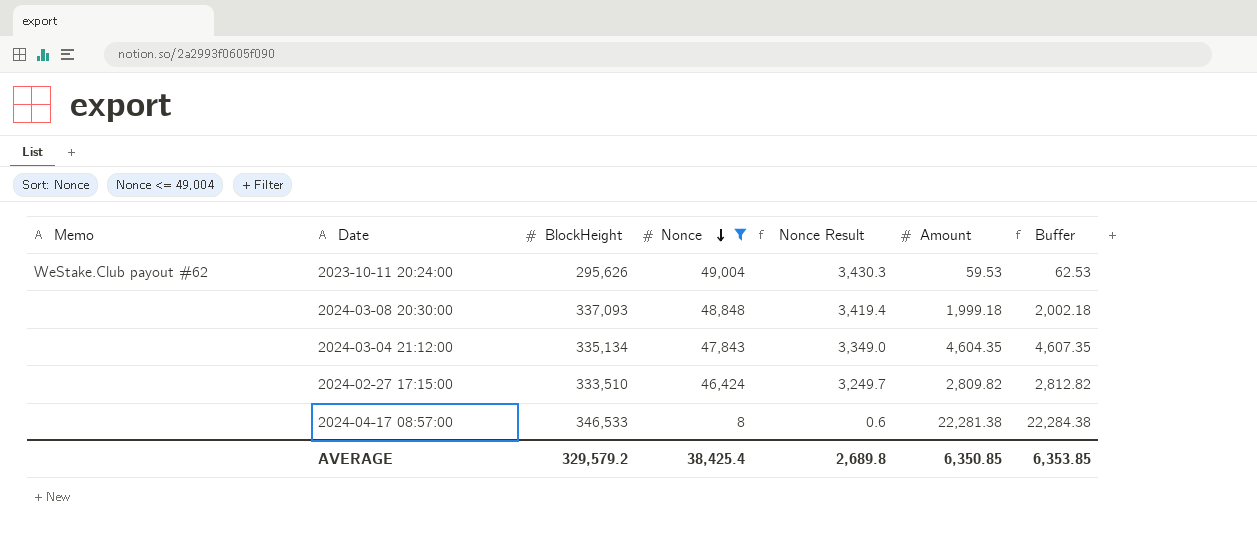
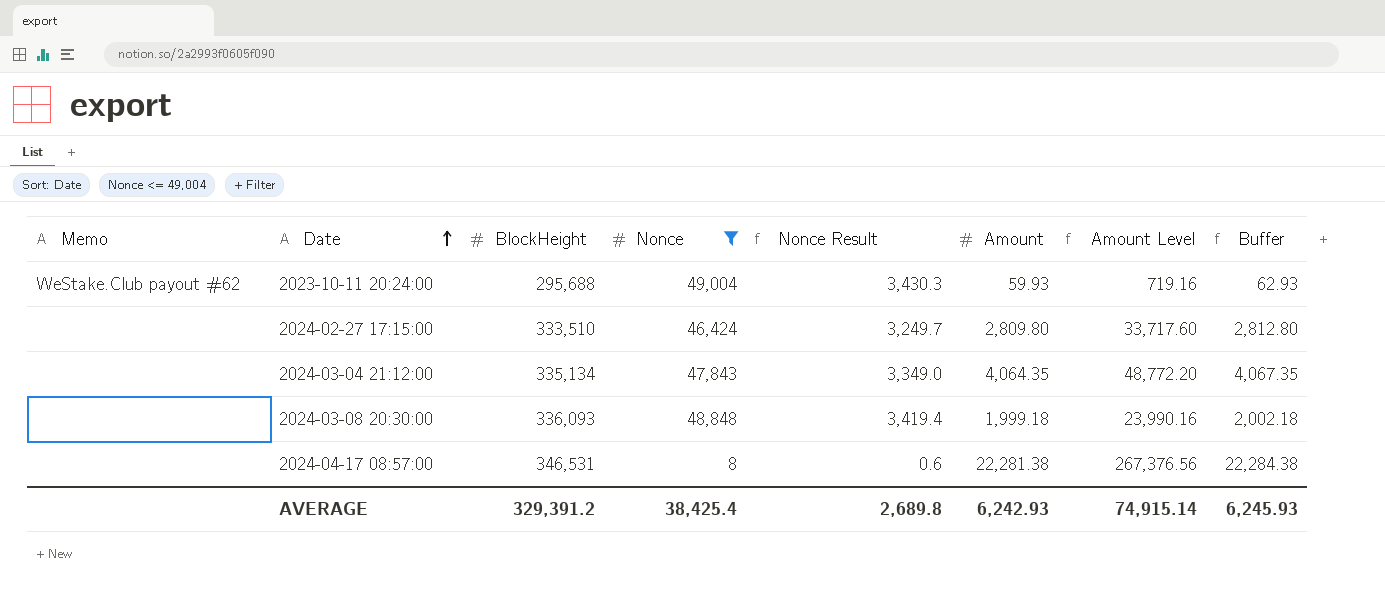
row order: Nonce descending -> Date ascending
column Amount Level | formula: none -> [Amount] * 12
2023-10-11 20:24:00 | BlockHeight: 295,626 -> 295,688
2023-10-11 20:24:00 | Amount: 59.53 -> 59.93
2023-10-11 20:24:00 | Buffer: 62.53 -> 62.93
2024-02-27 17:15:00 | Amount: 2,809.82 -> 2,809.80
2024-02-27 17:15:00 | Buffer: 2,812.82 -> 2,812.80
2024-03-04 21:12:00 | Amount: 4,604.35 -> 4,064.35
2024-03-04 21:12:00 | Buffer: 4,607.35 -> 4,067.35
2024-03-08 20:30:00 | BlockHeight: 337,093 -> 336,093
2024-04-17 08:57:00 | BlockHeight: 346,533 -> 346,531
AVERAGE | BlockHeight: 329,579.2 -> 329,391.2
AVERAGE | Amount: 6,350.85 -> 6,242.93
AVERAGE | Buffer: 6,353.85 -> 6,245.93

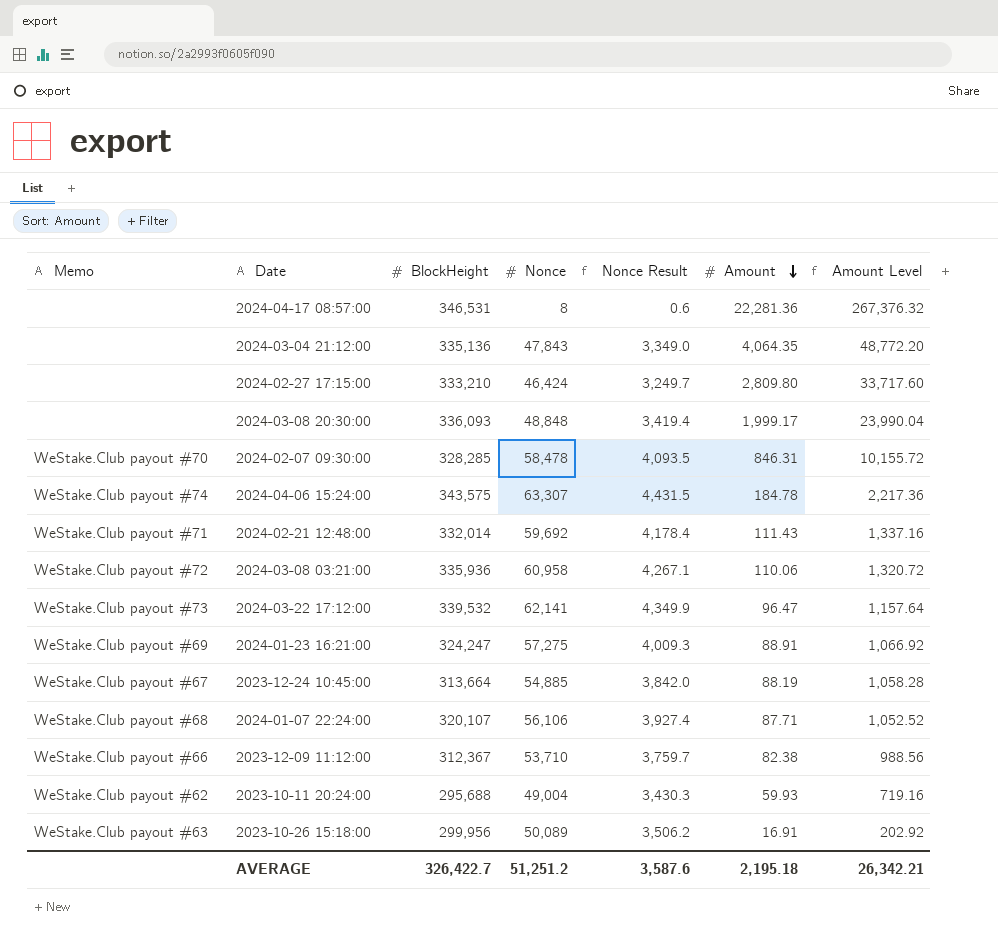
filter: Nonce <= 49,004 -> none
row order: Date ascending -> Amount descending
column Buffer | formula: [Amount] + 3 -> none
2024-04-17 08:57:00 | Amount: 22,281.38 -> 22,281.36
2024-04-17 08:57:00 | Amount Level: 267,376.56 -> 267,376.32
2024-03-04 21:12:00 | BlockHeight: 335,134 -> 335,136
2024-02-27 17:15:00 | BlockHeight: 333,510 -> 333,210
2024-03-08 20:30:00 | Amount: 1,999.18 -> 1,999.17
2024-03-08 20:30:00 | Amount Level: 23,990.16 -> 23,990.04
AVERAGE | BlockHeight: 329,391.2 -> 326,422.7
AVERAGE | Nonce: 38,425.4 -> 51,251.2
AVERAGE | Nonce Result: 2,689.8 -> 3,587.6
AVERAGE | Amount: 6,242.93 -> 2,195.18
AVERAGE | Amount Level: 74,915.14 -> 26,342.21

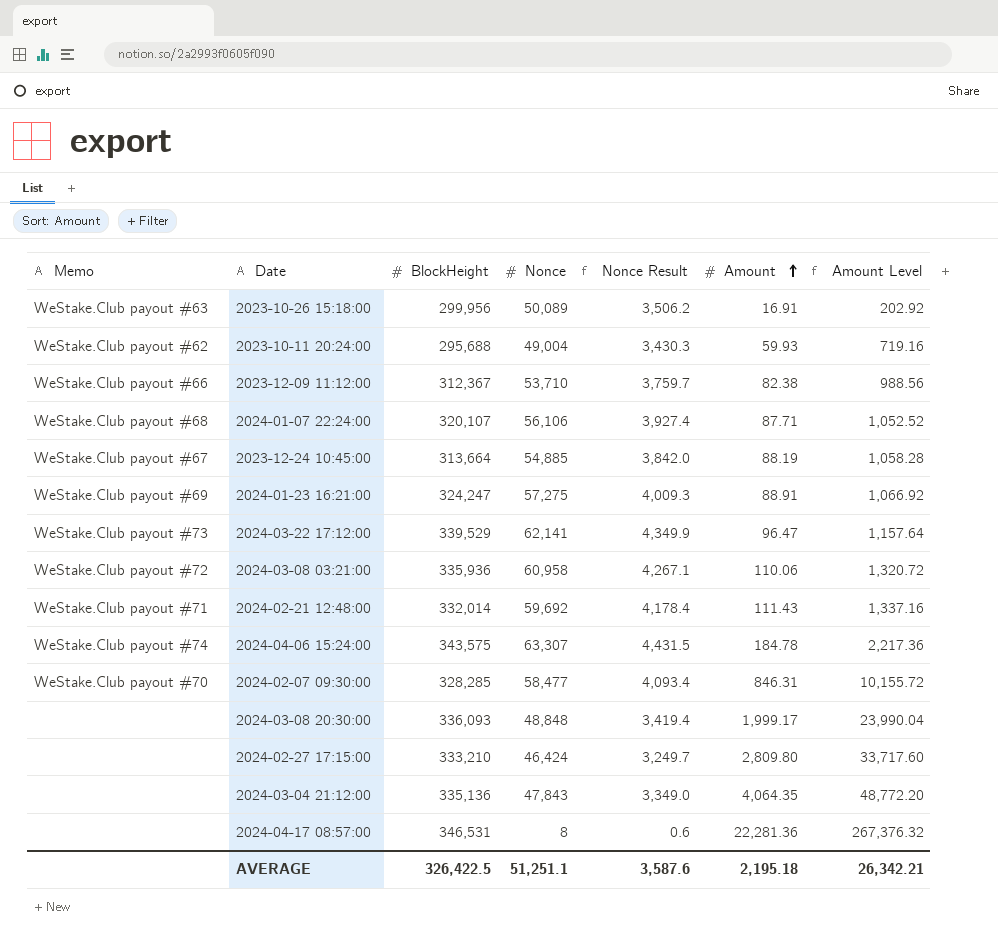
row order: Amount descending -> Amount ascending
2024-03-22 17:12:00 | BlockHeight: 339,532 -> 339,529
2024-02-07 09:30:00 | Nonce: 58,478 -> 58,477
2024-02-07 09:30:00 | Nonce Result: 4,093.5 -> 4,093.4
AVERAGE | BlockHeight: 326,422.7 -> 326,422.5
AVERAGE | Nonce: 51,251.2 -> 51,251.1

